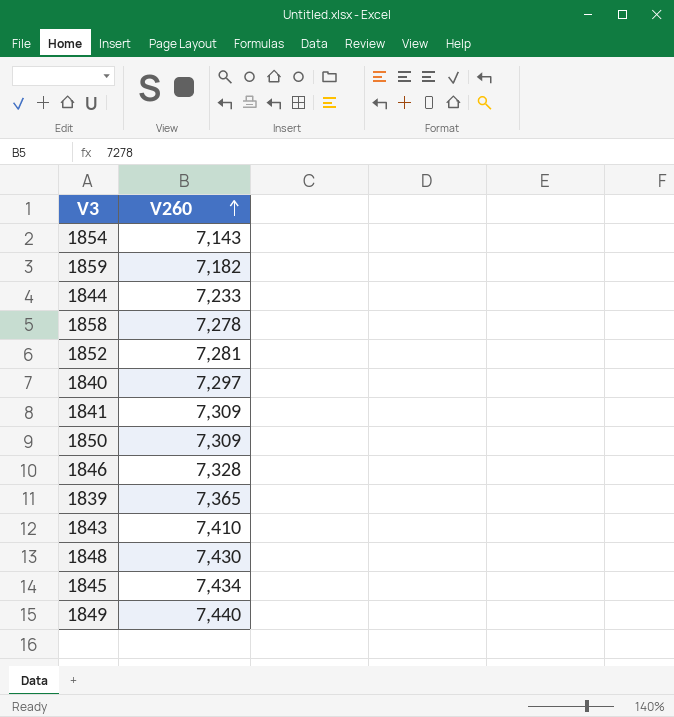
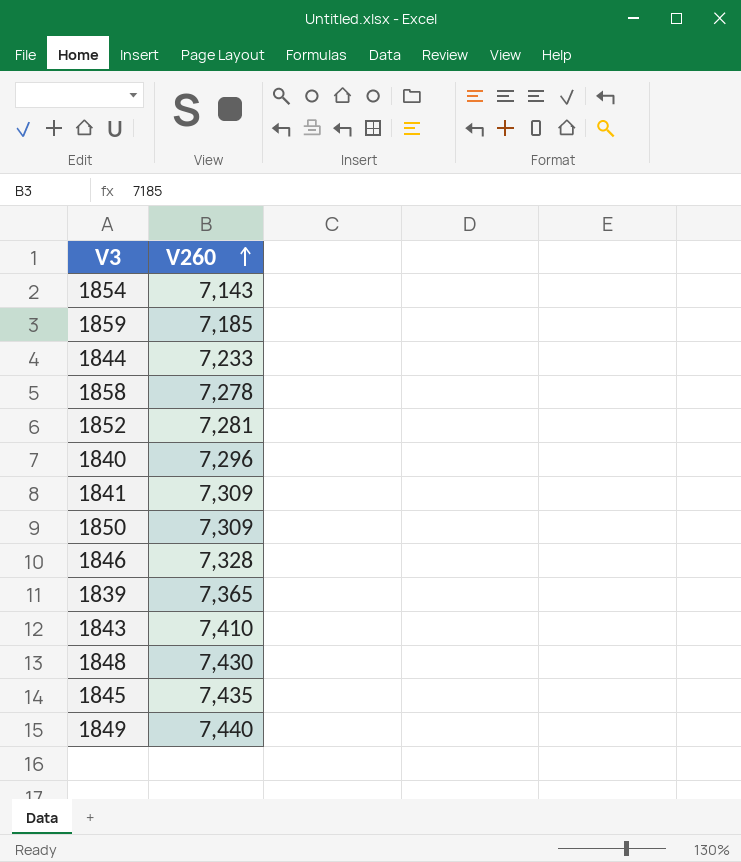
1859 | V260: 7,182 -> 7,185
1840 | V260: 7,297 -> 7,296
1845 | V260: 7,434 -> 7,435

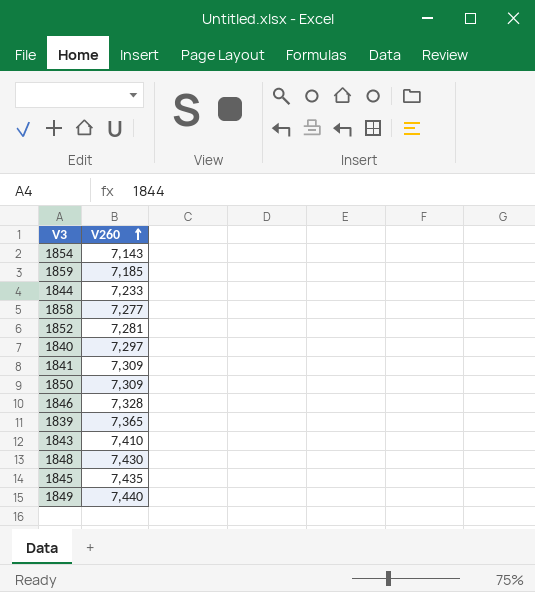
1858 | V260: 7,278 -> 7,277
1840 | V260: 7,296 -> 7,297

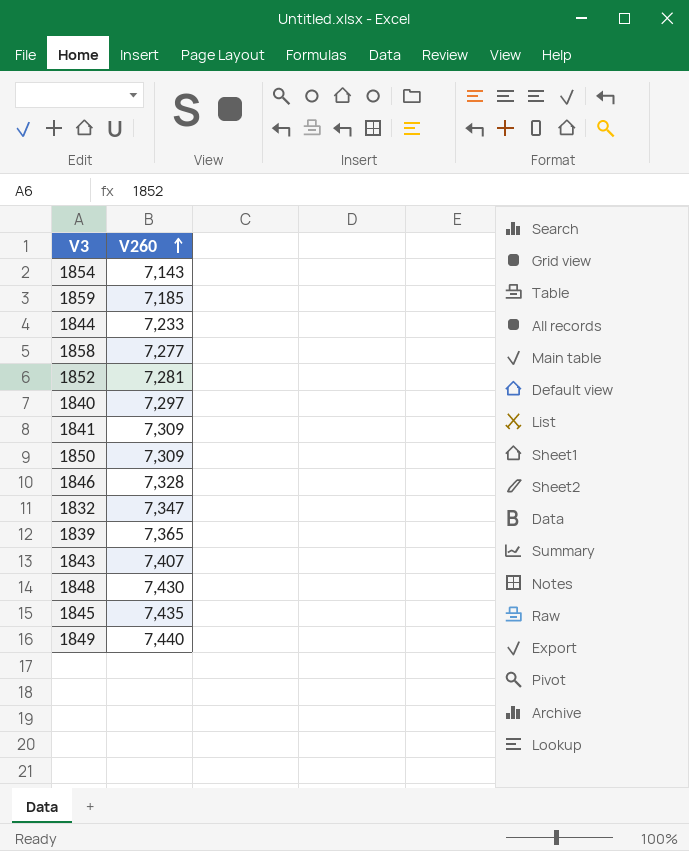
row 1832: none -> 7,347
1843 | V260: 7,410 -> 7,407

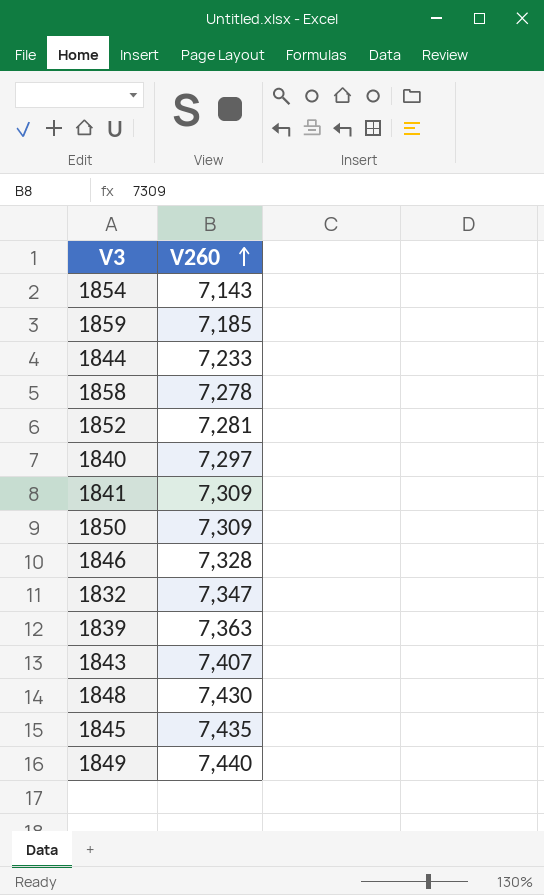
1858 | V260: 7,277 -> 7,278
1839 | V260: 7,365 -> 7,363

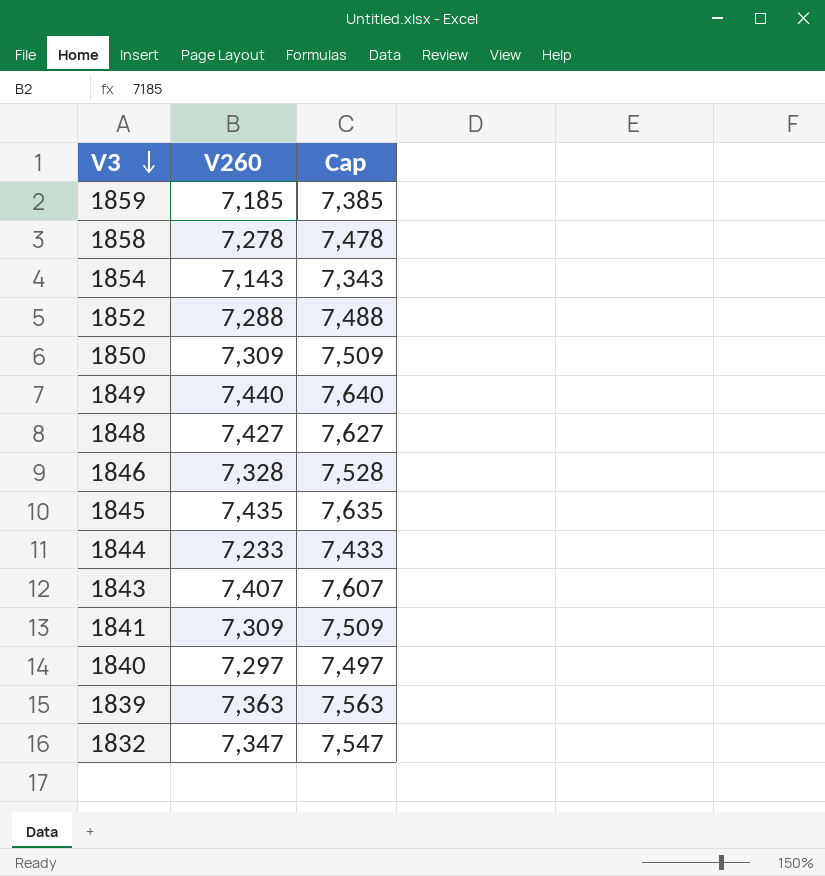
row order: V260 ascending -> V3 descending
column Cap | formula: none -> [V260] + 200
1852 | V260: 7,281 -> 7,288
1848 | V260: 7,430 -> 7,427

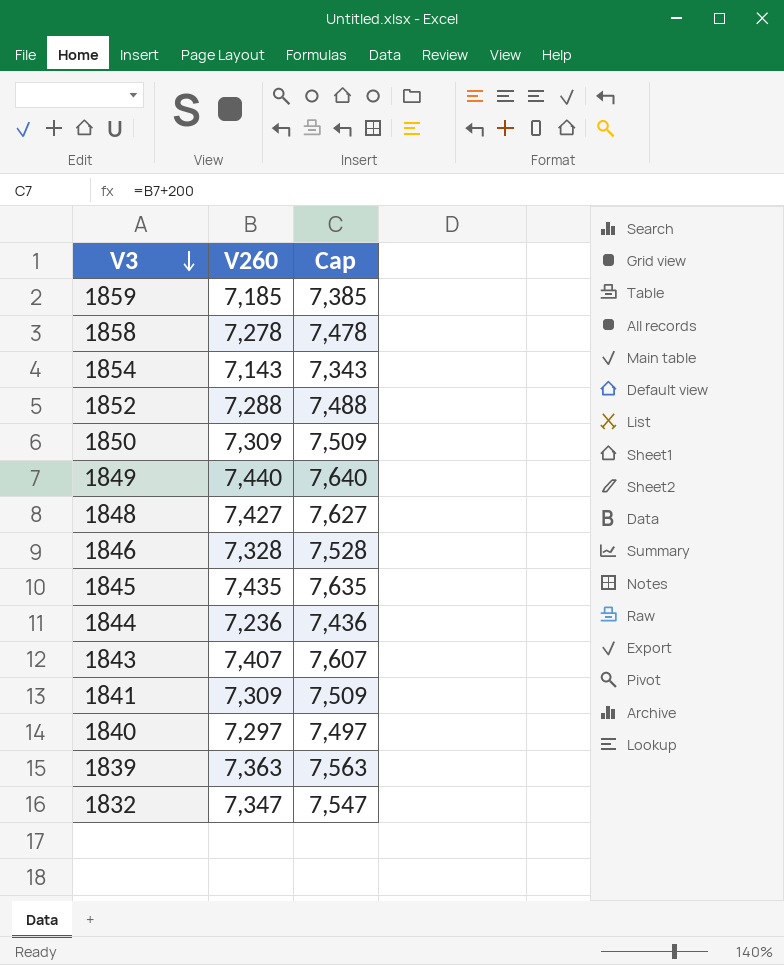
1844 | V260: 7,233 -> 7,236
1844 | Cap: 7,433 -> 7,436

